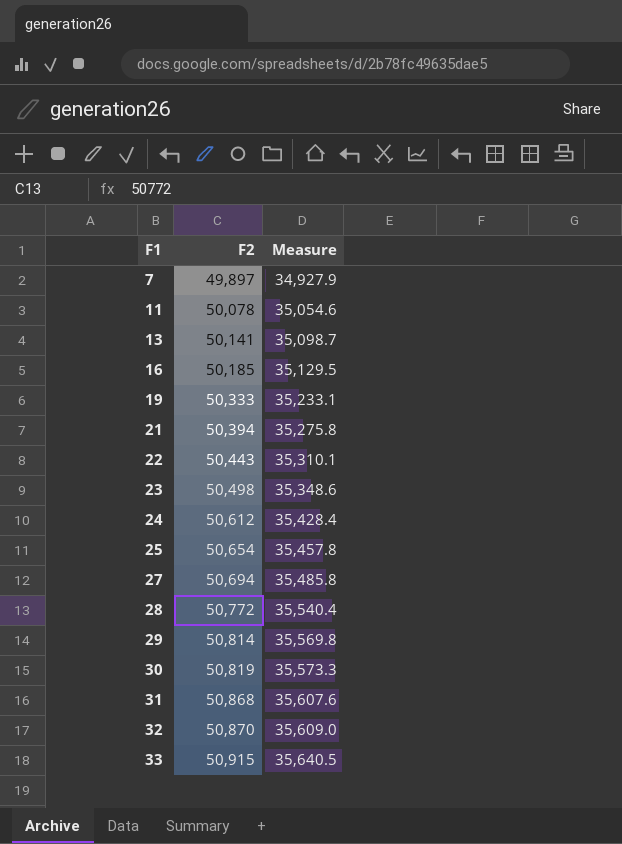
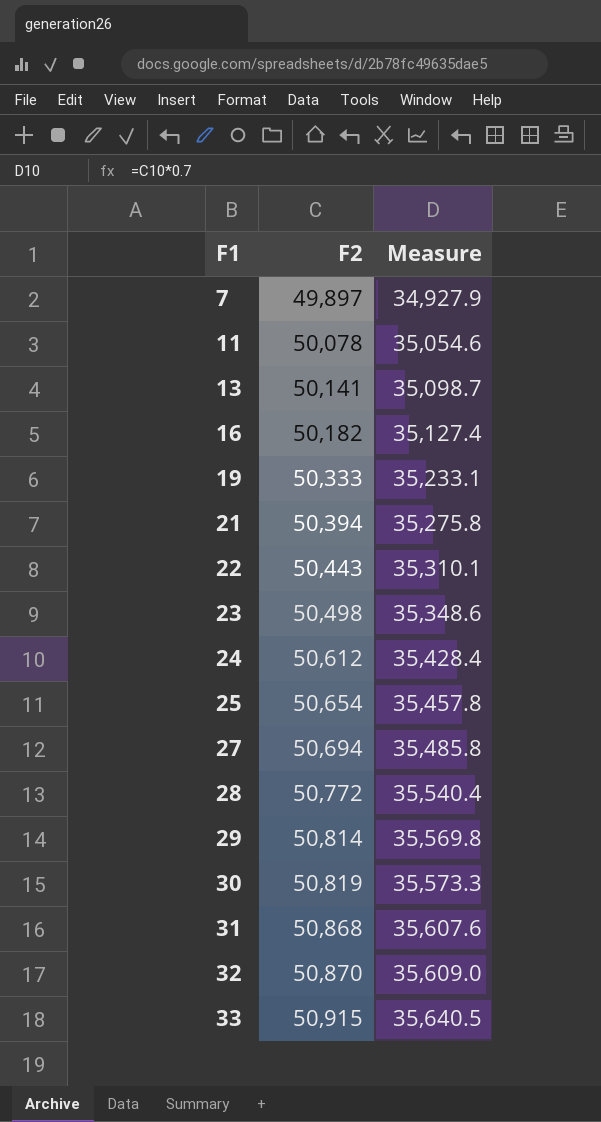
16 | F2: 50,185 -> 50,182
16 | Measure: 35,129.5 -> 35,127.4

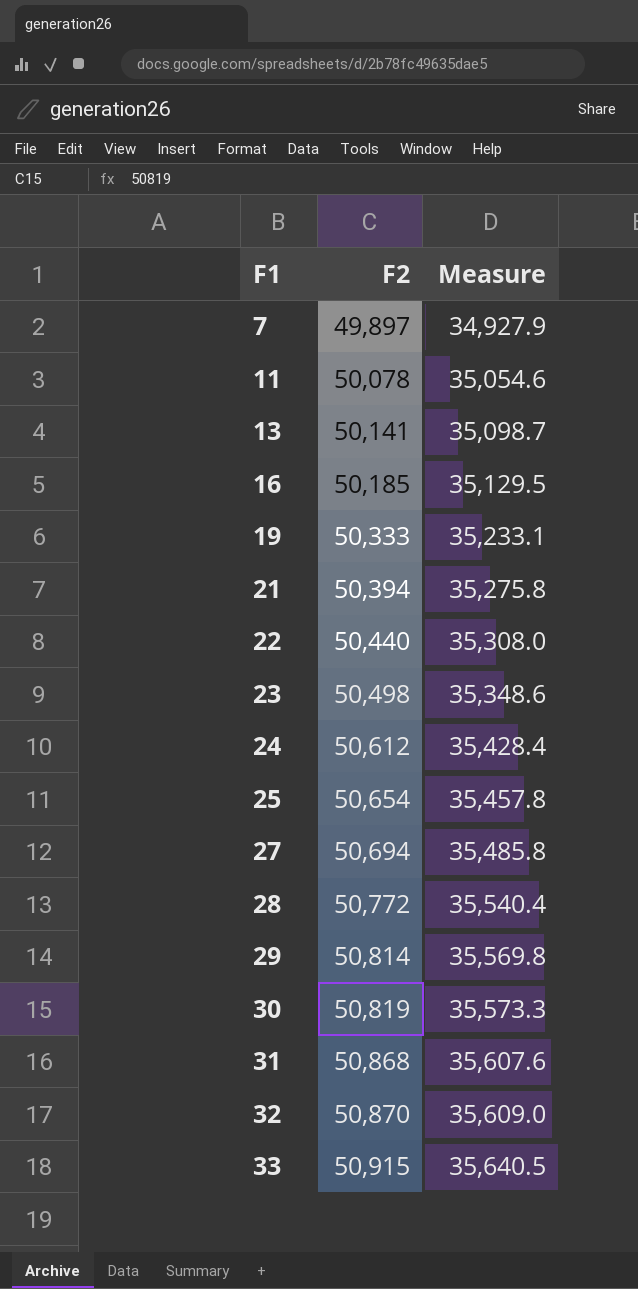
16 | F2: 50,182 -> 50,185
16 | Measure: 35,127.4 -> 35,129.5
22 | F2: 50,443 -> 50,440
22 | Measure: 35,310.1 -> 35,308.0

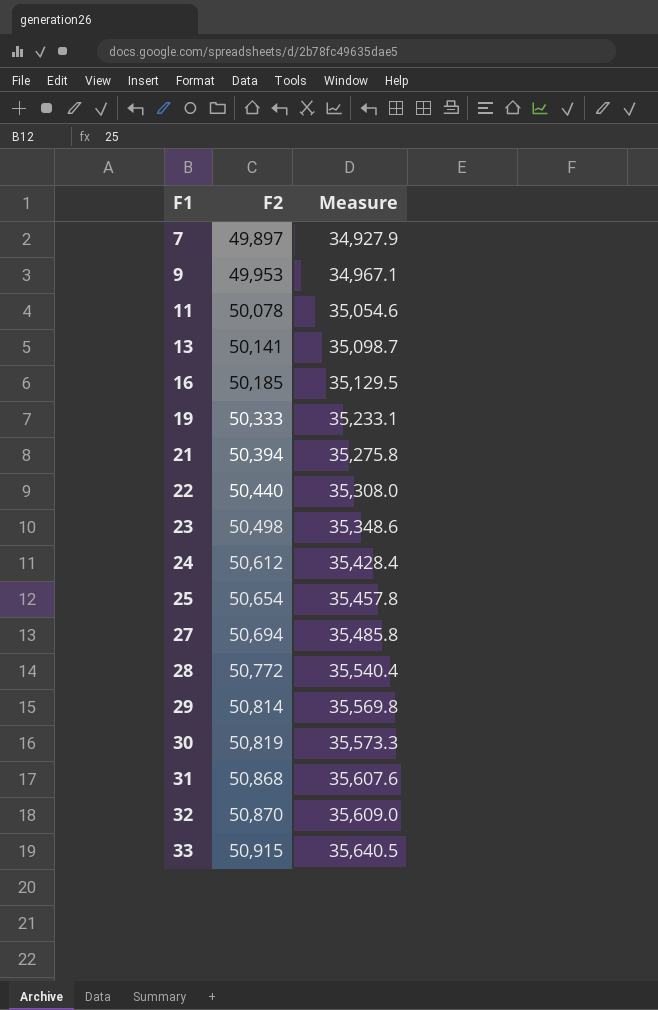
row 9: none -> 49,953 | 34,967.1

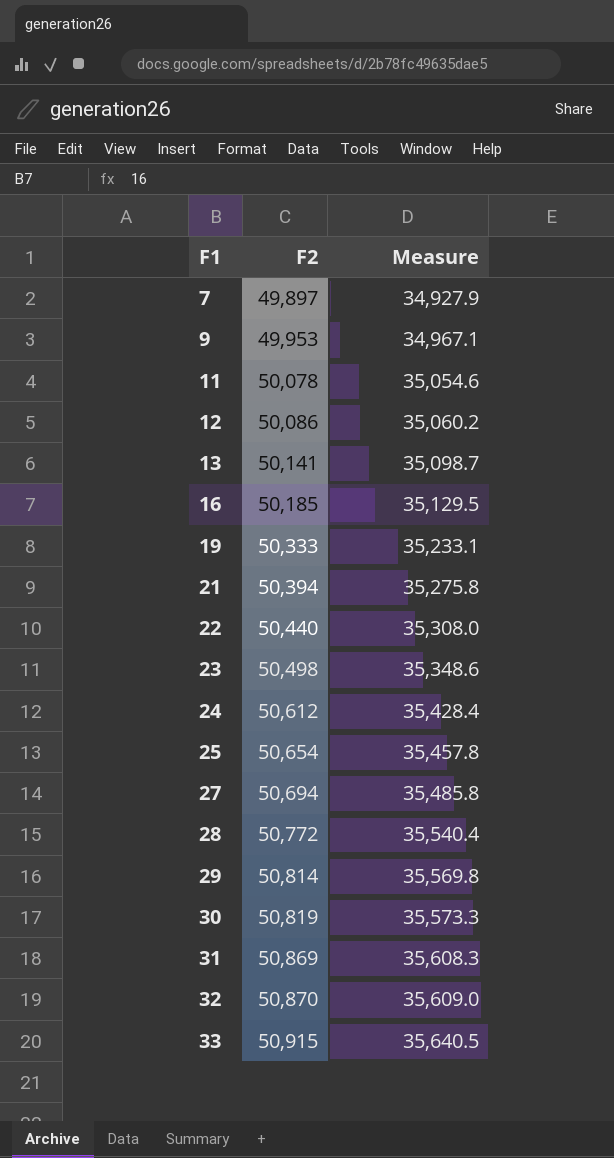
row 12: none -> 50,086 | 35,060.2
31 | F2: 50,868 -> 50,869
31 | Measure: 35,607.6 -> 35,608.3

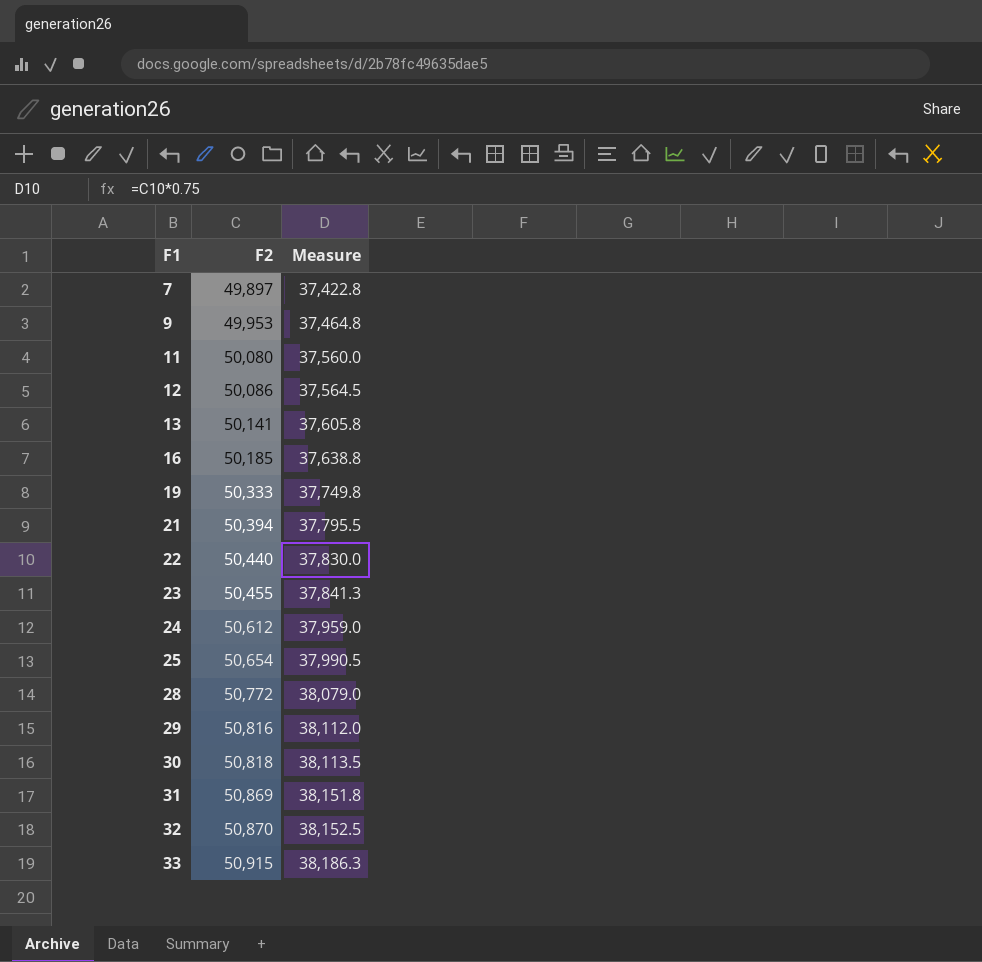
column Measure | formula: [F2] * 0.7 -> [F2] * 0.75
row 27: 50,694 | 35,485.8 -> none
11 | F2: 50,078 -> 50,080
23 | F2: 50,498 -> 50,455
29 | F2: 50,814 -> 50,816
30 | F2: 50,819 -> 50,818

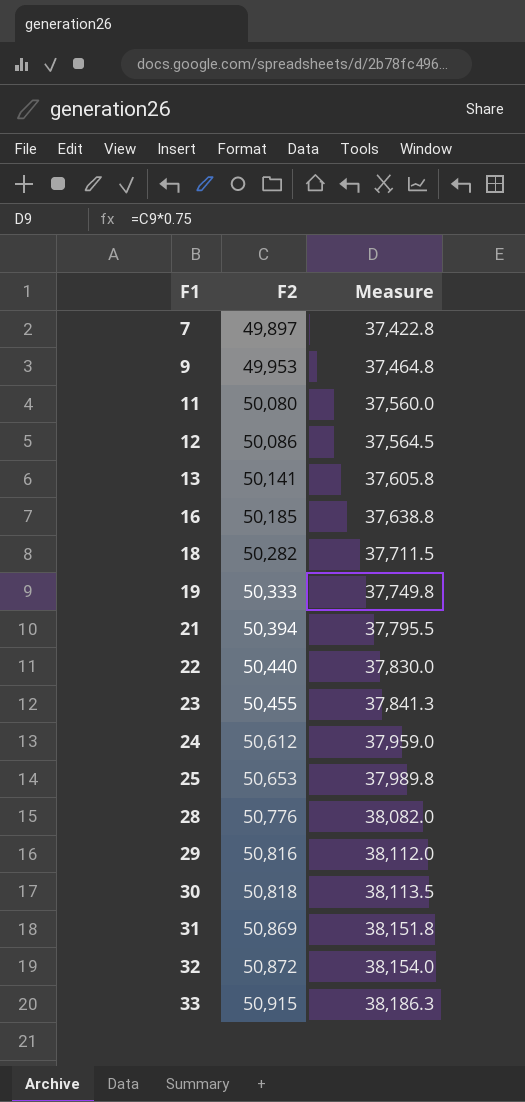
row 18: none -> 50,282 | 37,711.5
25 | F2: 50,654 -> 50,653
25 | Measure: 37,990.5 -> 37,989.8
28 | F2: 50,772 -> 50,776
28 | Measure: 38,079.0 -> 38,082.0
32 | F2: 50,870 -> 50,872
32 | Measure: 38,152.5 -> 38,154.0

